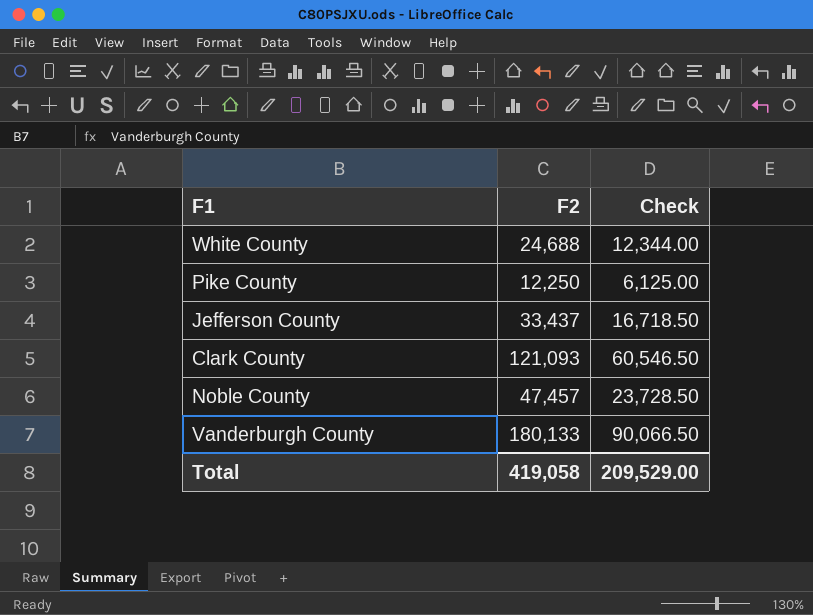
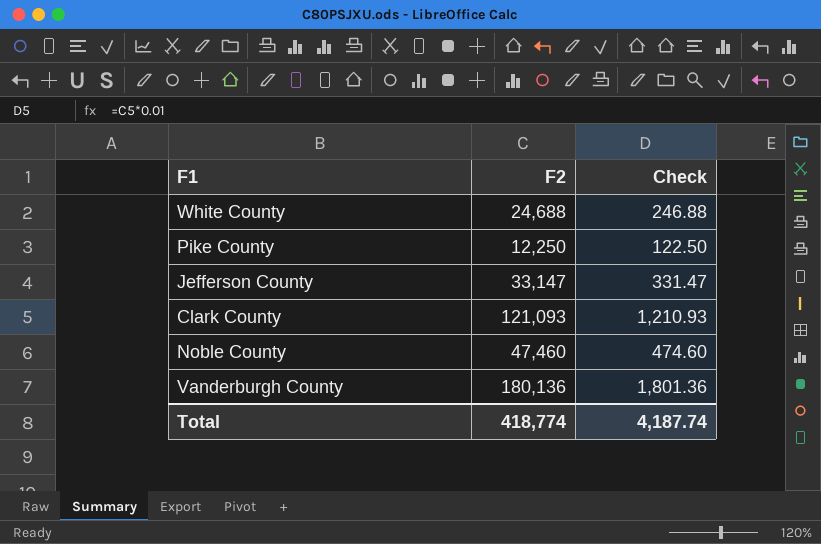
column Check | formula: [F2] * 0.5 -> [F2] * 0.01
Jefferson County | F2: 33,437 -> 33,147
Noble County | F2: 47,457 -> 47,460
Vanderburgh County | F2: 180,133 -> 180,136
Total | F2: 419,058 -> 418,774
Total | Check: 209,529.00 -> 4,187.74

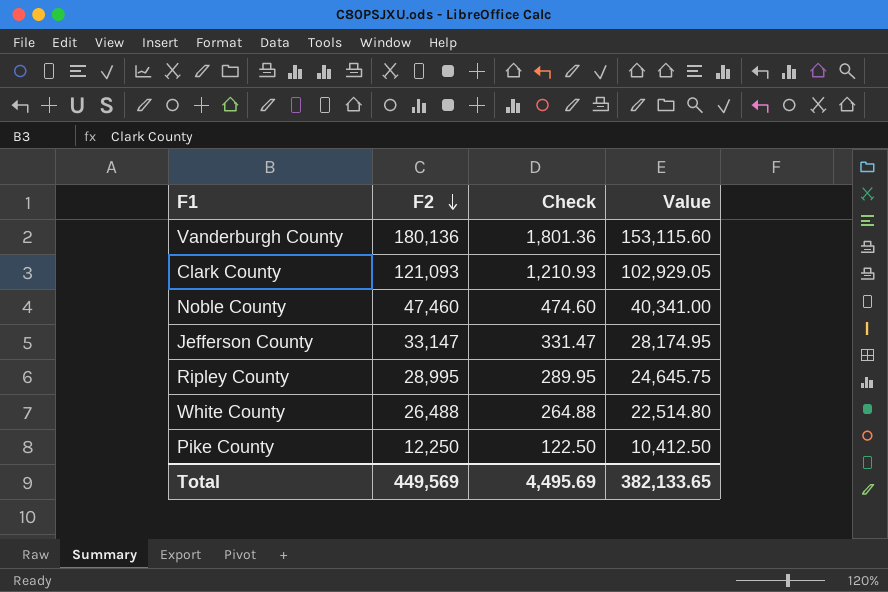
row order: none -> F2 descending
column Value | formula: none -> [F2] * 0.85
row Ripley County: none -> 28,995 | 289.95 | 24,645.75
White County | F2: 24,688 -> 26,488
White County | Check: 246.88 -> 264.88
Total | F2: 418,774 -> 449,569
Total | Check: 4,187.74 -> 4,495.69

